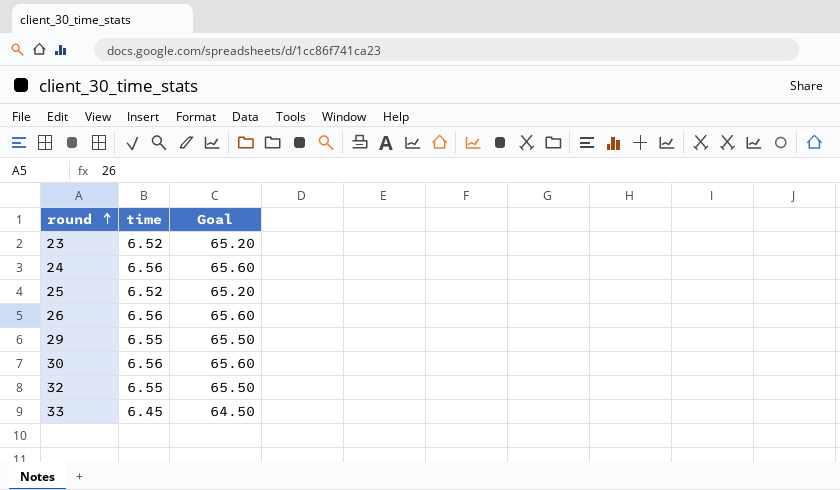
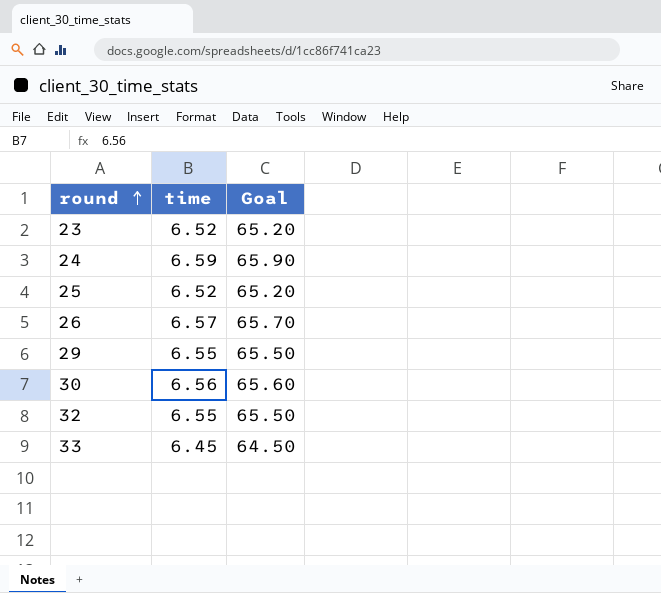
24 | time: 6.56 -> 6.59
24 | Goal: 65.60 -> 65.90
26 | time: 6.56 -> 6.57
26 | Goal: 65.60 -> 65.70

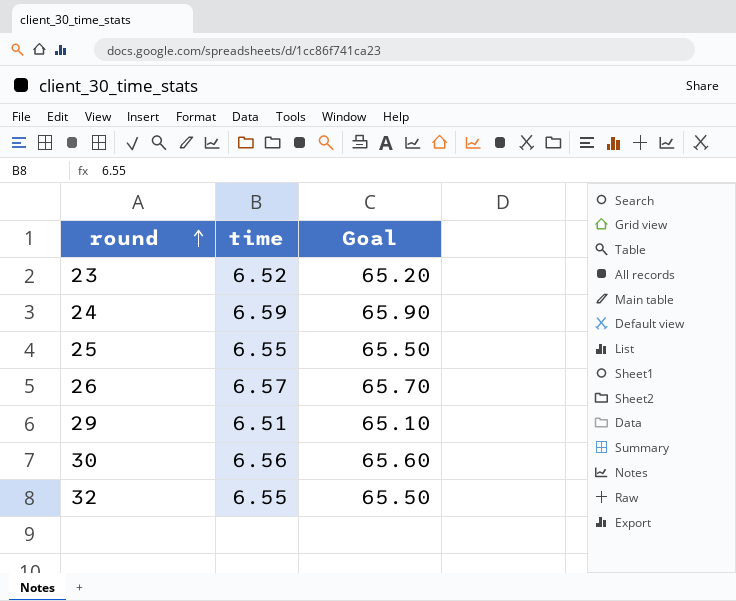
row 33: 6.45 | 64.50 -> none
25 | time: 6.52 -> 6.55
25 | Goal: 65.20 -> 65.50
29 | time: 6.55 -> 6.51
29 | Goal: 65.50 -> 65.10

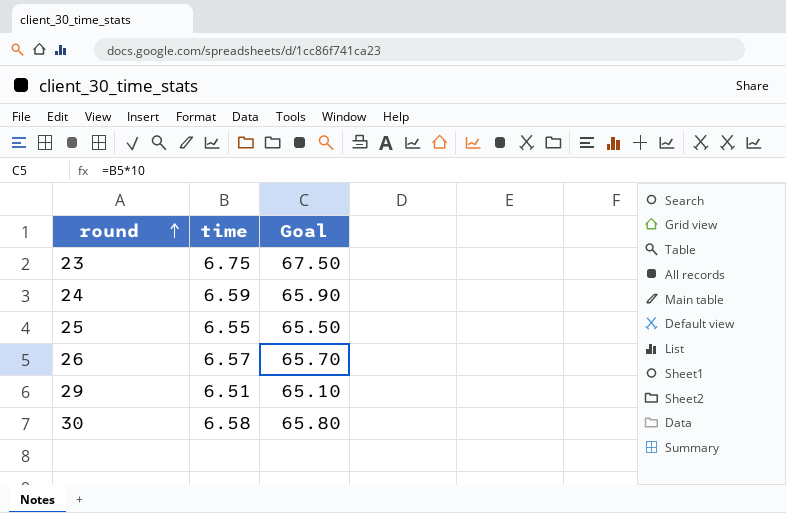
row 32: 6.55 | 65.50 -> none
23 | time: 6.52 -> 6.75
23 | Goal: 65.20 -> 67.50
30 | time: 6.56 -> 6.58
30 | Goal: 65.60 -> 65.80

